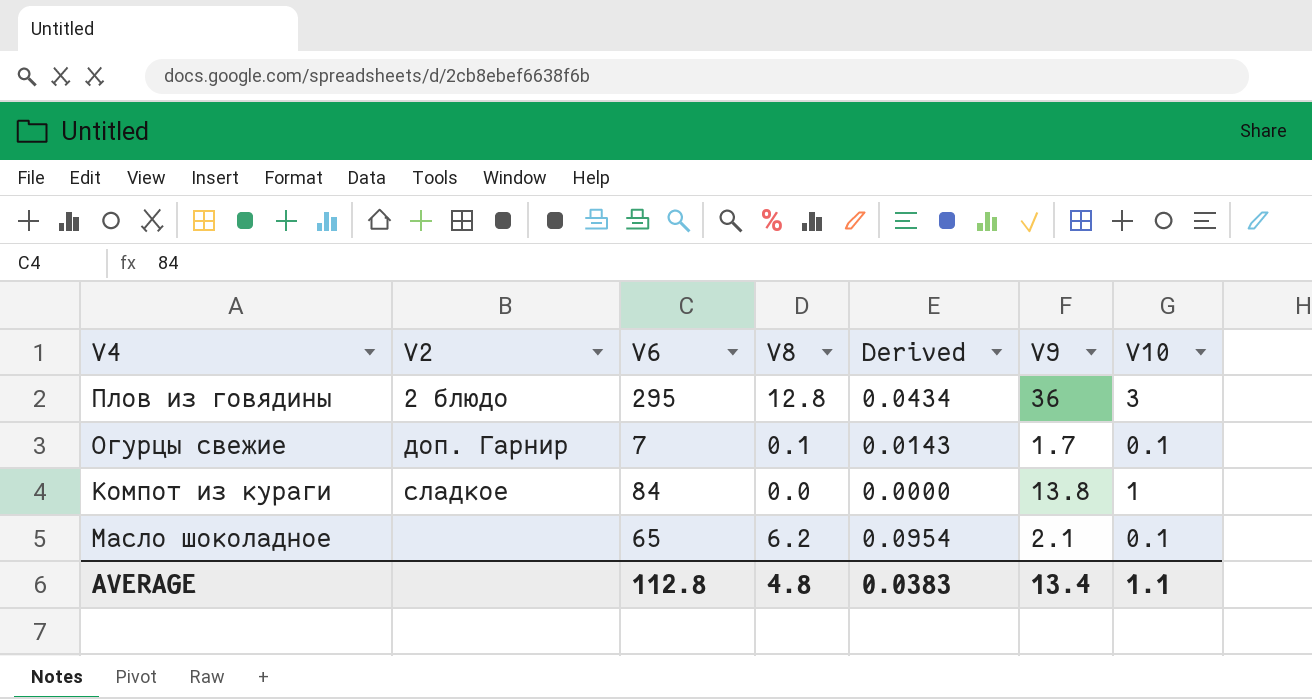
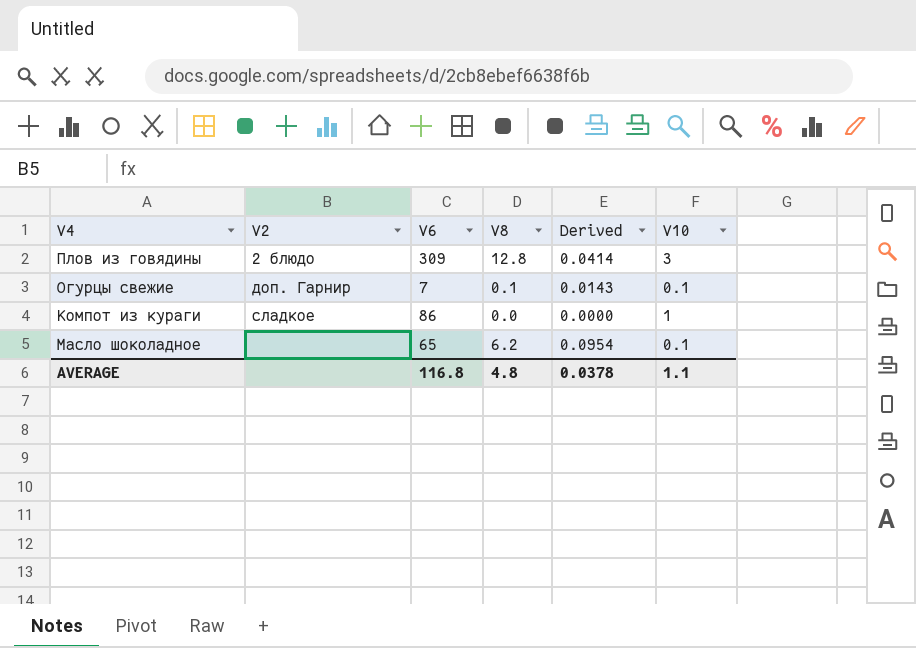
column V9 | position: 6 -> none
Плов из говядины | V6: 295 -> 309
Плов из говядины | Derived: 0.0434 -> 0.0414
Компот из кураги | V6: 84 -> 86
AVERAGE | V6: 112.8 -> 116.8
AVERAGE | Derived: 0.0383 -> 0.0378

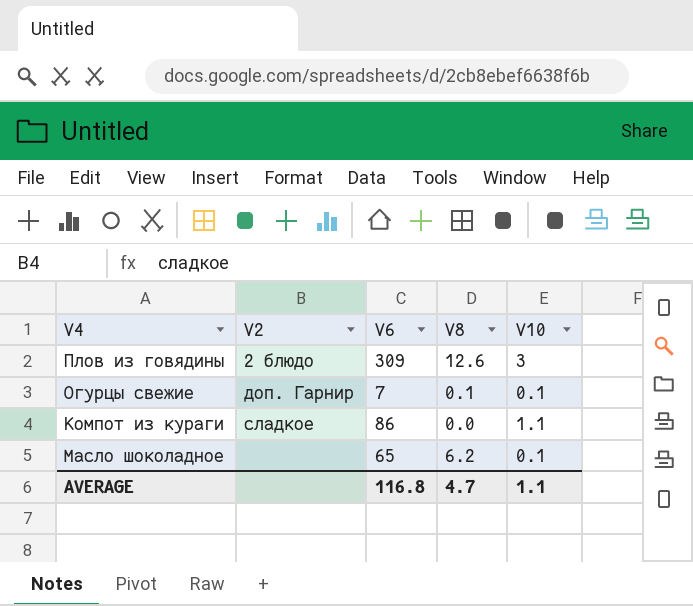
column Derived | formula: [V8] / [V6] -> none
Плов из говядины | V8: 12.8 -> 12.6
Компот из кураги | V10: 1 -> 1.1
AVERAGE | V8: 4.8 -> 4.7

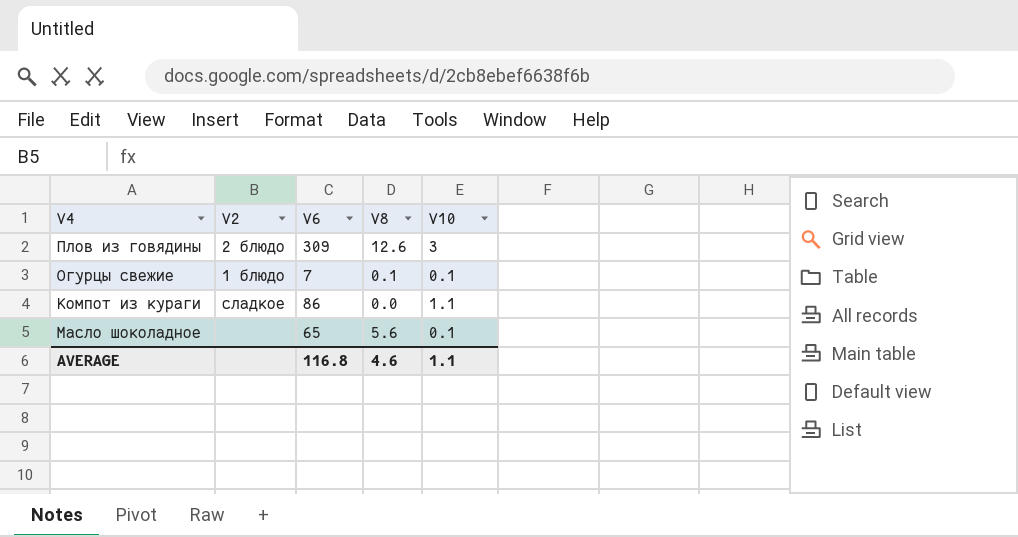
Огурцы свежие | V2: доп. Гарнир -> 1 блюдо
Масло шоколадное | V8: 6.2 -> 5.6
AVERAGE | V8: 4.7 -> 4.6

